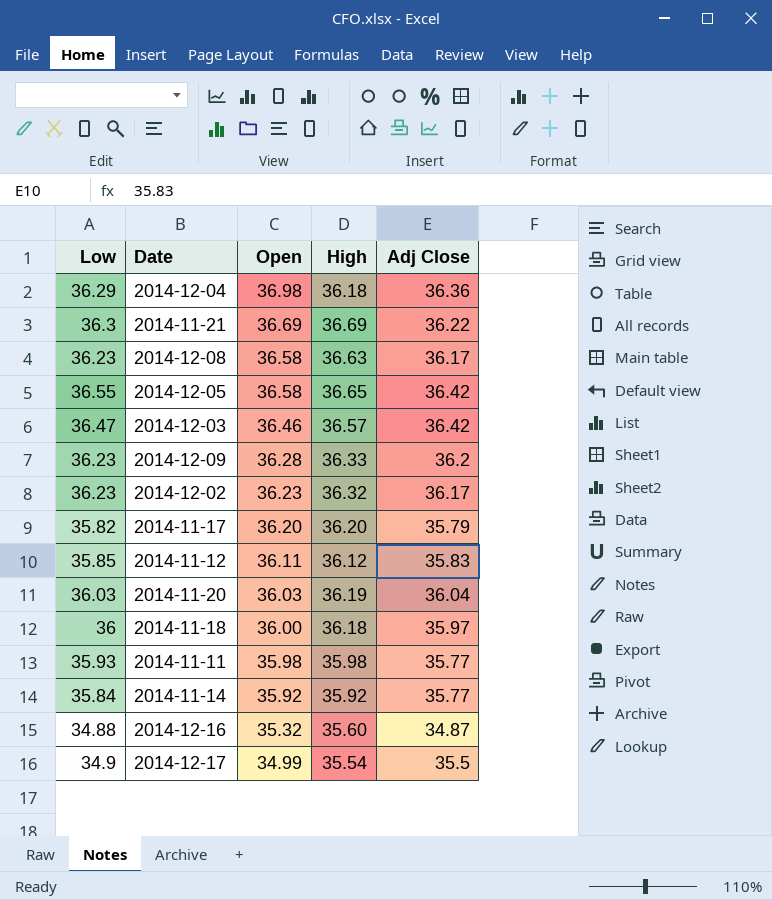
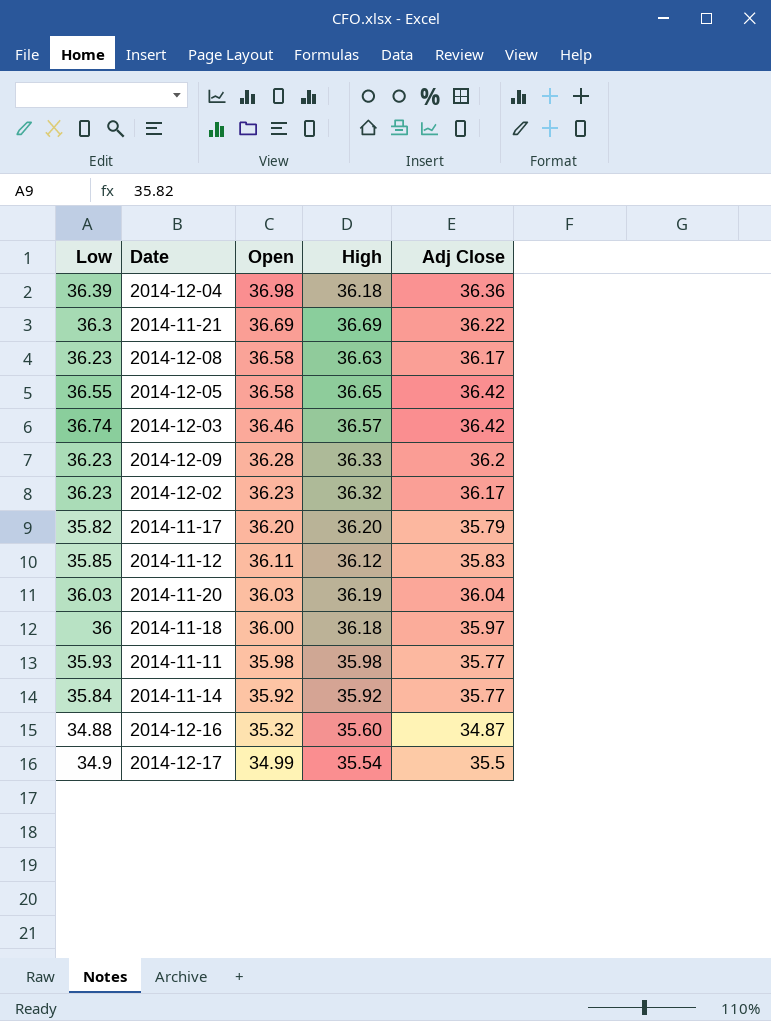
2014-12-04 | Low: 36.29 -> 36.39
2014-12-03 | Low: 36.47 -> 36.74

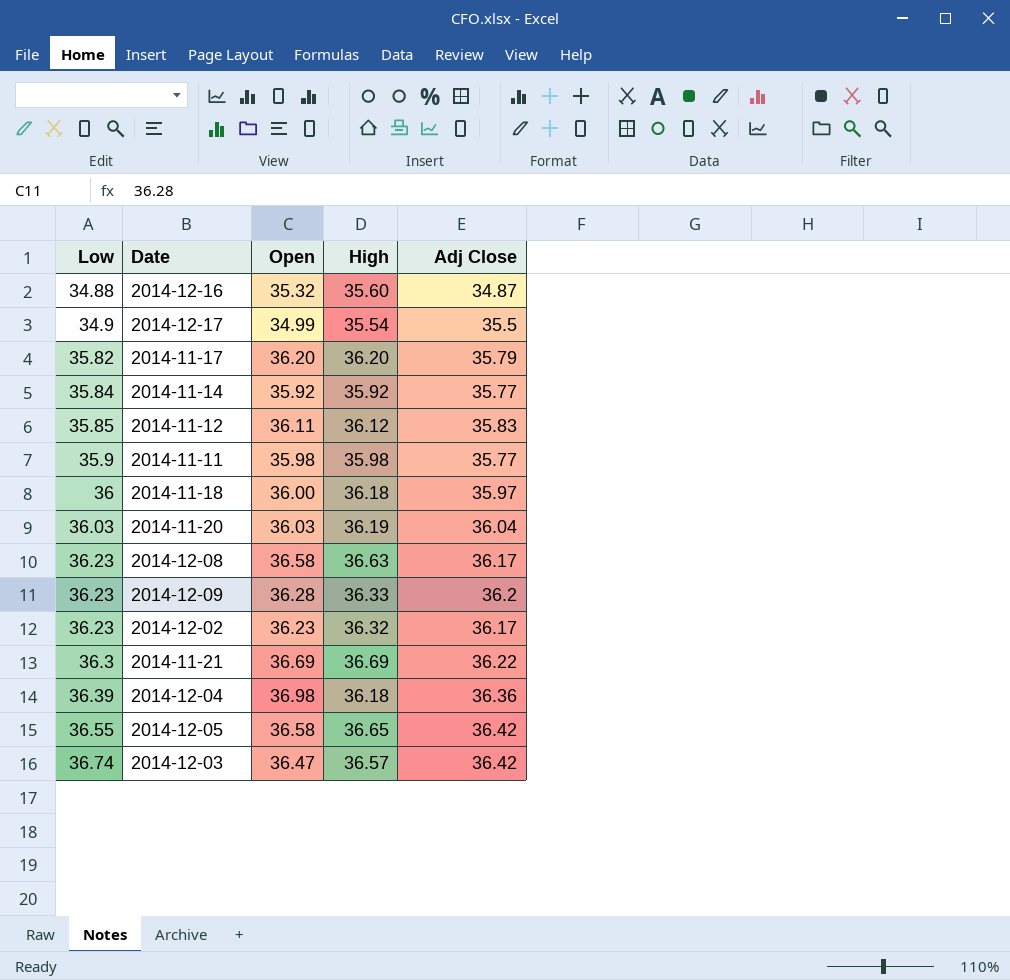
row order: Open descending -> Low ascending
2014-11-11 | Low: 35.93 -> 35.9
2014-12-03 | Open: 36.46 -> 36.47

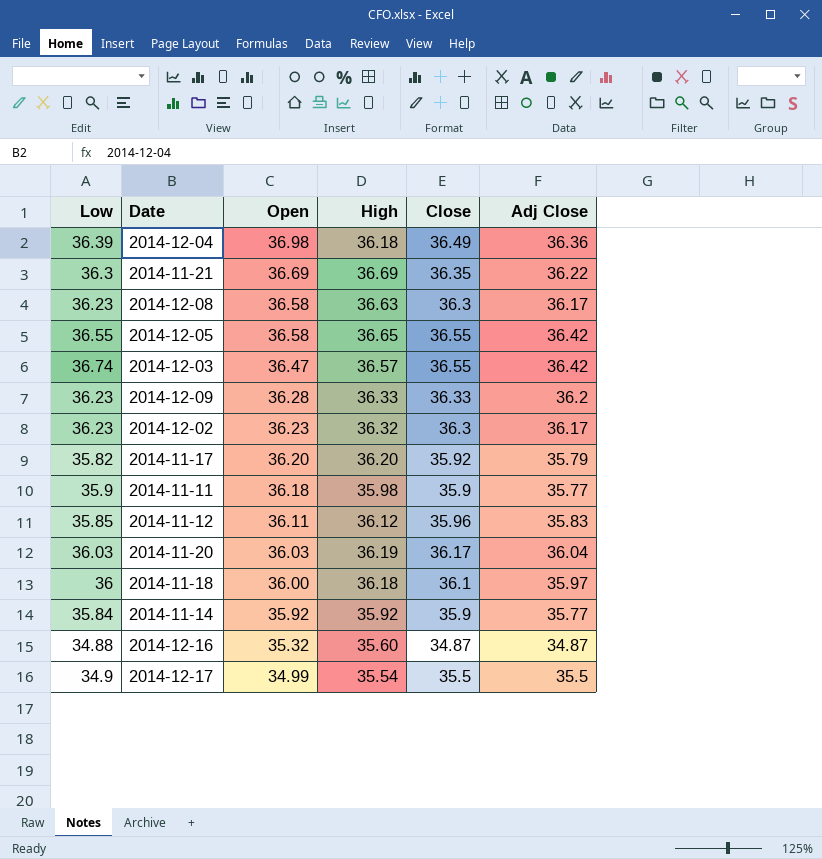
row order: Low ascending -> Open descending
column Close | position: none -> 5
2014-11-11 | Open: 35.98 -> 36.18

